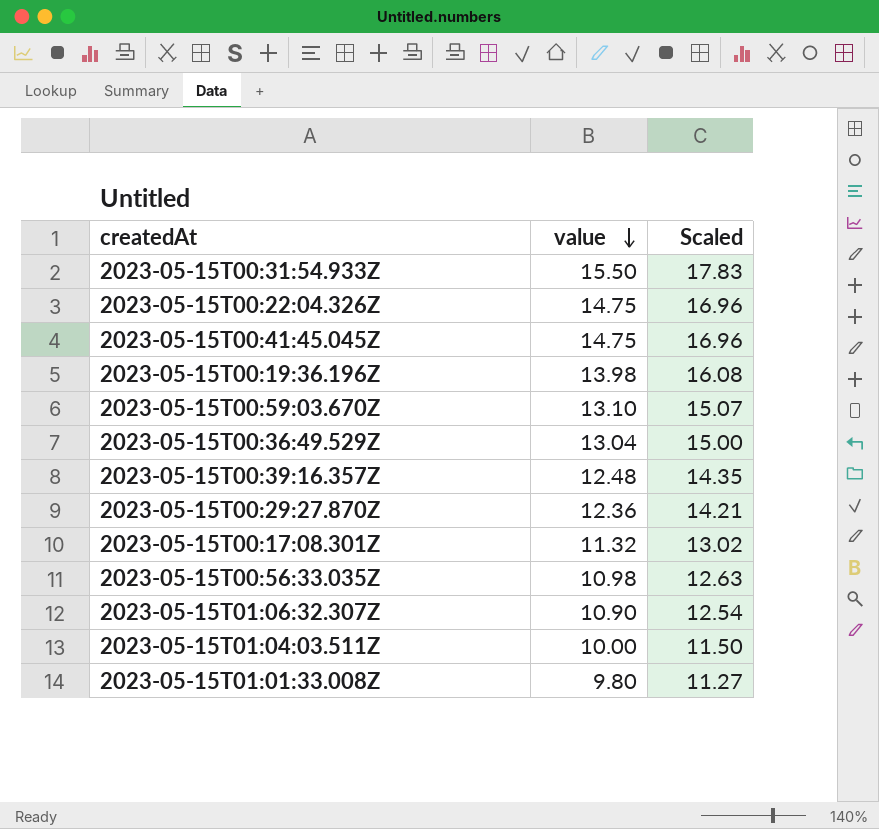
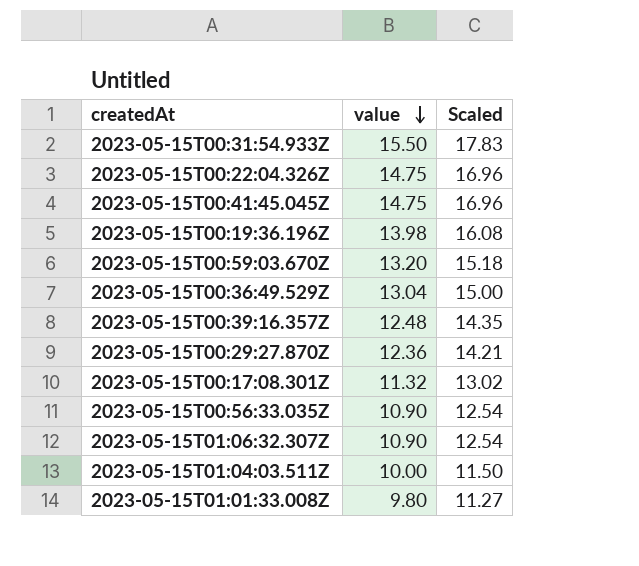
2023-05-15T00:59:03.670Z | value: 13.10 -> 13.20
2023-05-15T00:59:03.670Z | Scaled: 15.07 -> 15.18
2023-05-15T00:56:33.035Z | value: 10.98 -> 10.90
2023-05-15T00:56:33.035Z | Scaled: 12.63 -> 12.54

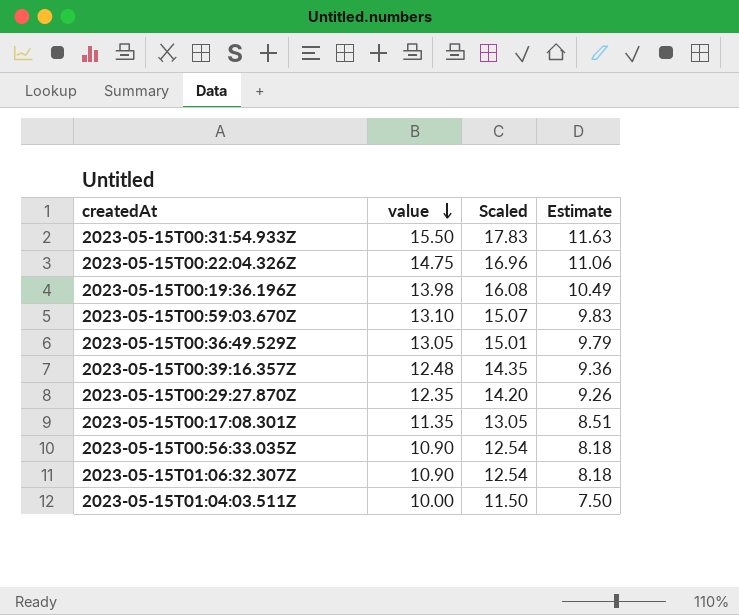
column Estimate | formula: none -> [value] * 0.75
row 2023-05-15T00:41:45.045Z: 14.75 | 16.96 -> none
row 2023-05-15T01:01:33.008Z: 9.80 | 11.27 -> none
2023-05-15T00:59:03.670Z | value: 13.20 -> 13.10
2023-05-15T00:59:03.670Z | Scaled: 15.18 -> 15.07
2023-05-15T00:36:49.529Z | value: 13.04 -> 13.05
2023-05-15T00:36:49.529Z | Scaled: 15.00 -> 15.01
2023-05-15T00:29:27.870Z | value: 12.36 -> 12.35
2023-05-15T00:29:27.870Z | Scaled: 14.21 -> 14.20
2023-05-15T00:17:08.301Z | value: 11.32 -> 11.35
2023-05-15T00:17:08.301Z | Scaled: 13.02 -> 13.05

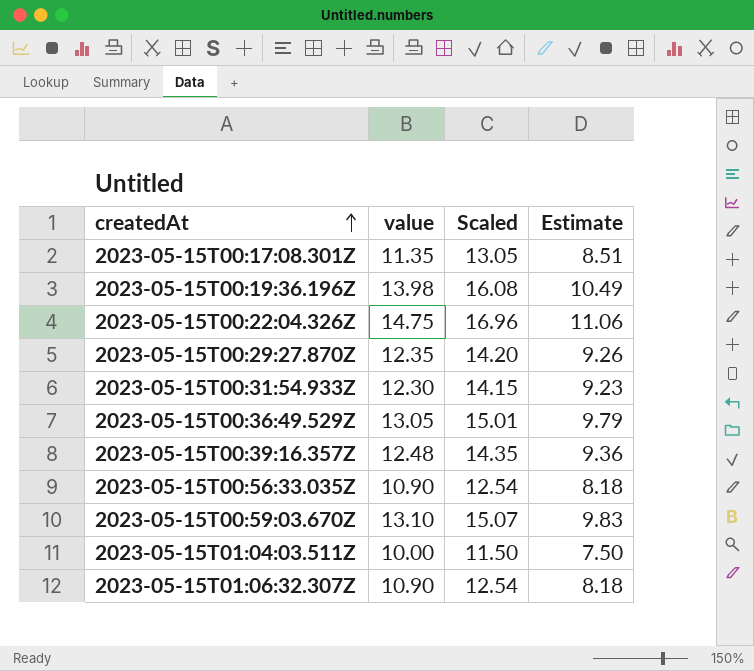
row order: value descending -> createdAt ascending
2023-05-15T00:31:54.933Z | value: 15.50 -> 12.30
2023-05-15T00:31:54.933Z | Scaled: 17.83 -> 14.15
2023-05-15T00:31:54.933Z | Estimate: 11.63 -> 9.23

